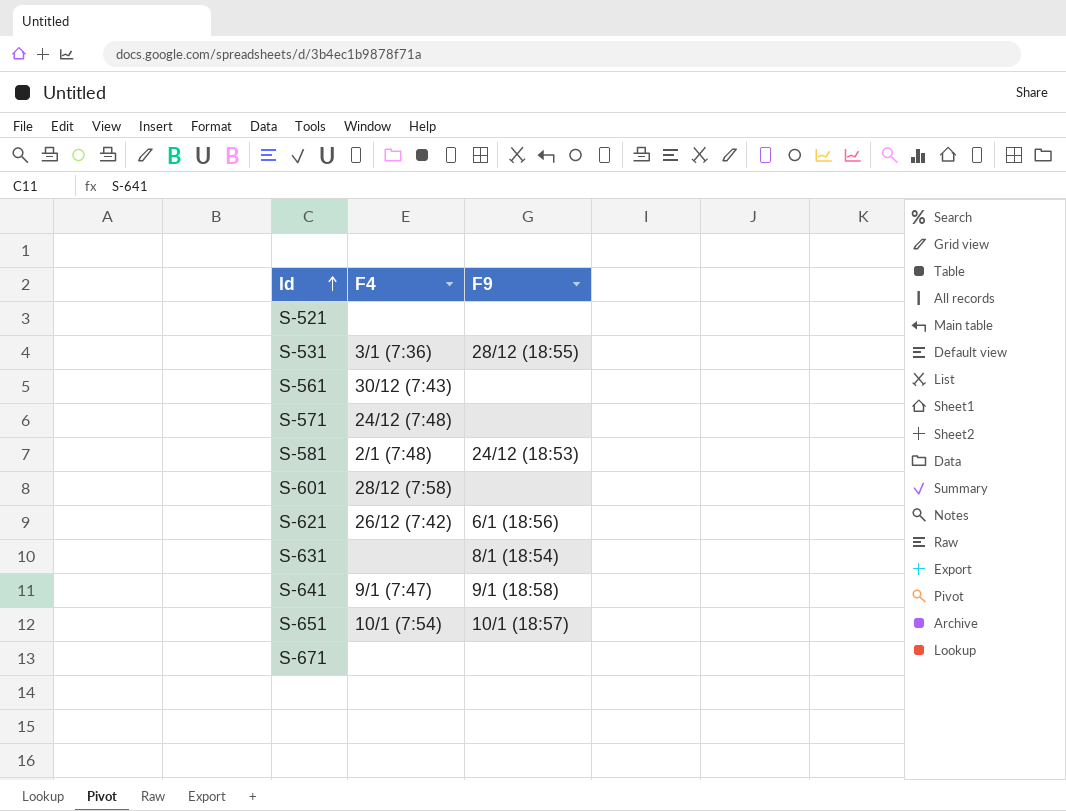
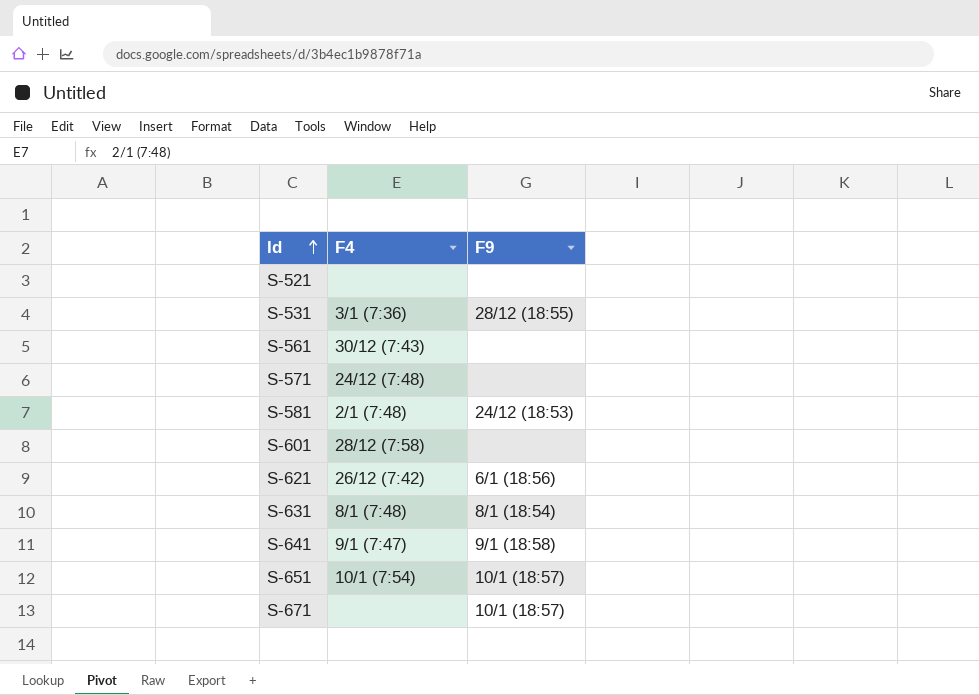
S-631 | F4: none -> 8/1 (7:48)
S-671 | F9: none -> 10/1 (18:57)

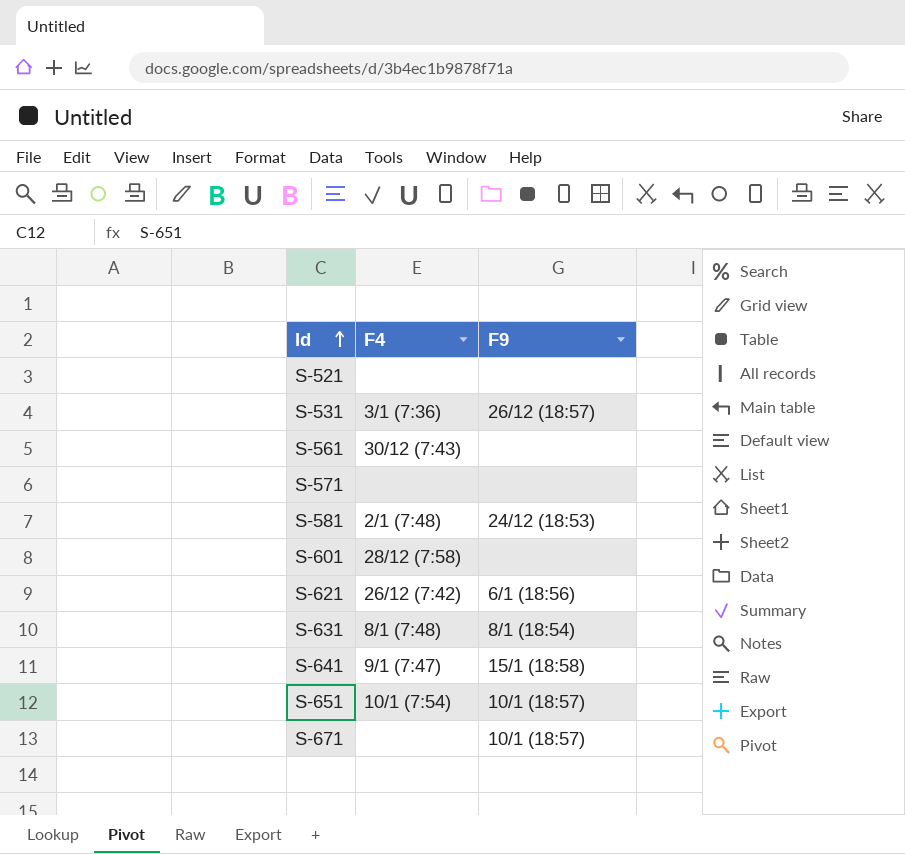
S-531 | F9: 28/12 (18:55) -> 26/12 (18:57)
S-571 | F4: 24/12 (7:48) -> none
S-641 | F9: 9/1 (18:58) -> 15/1 (18:58)

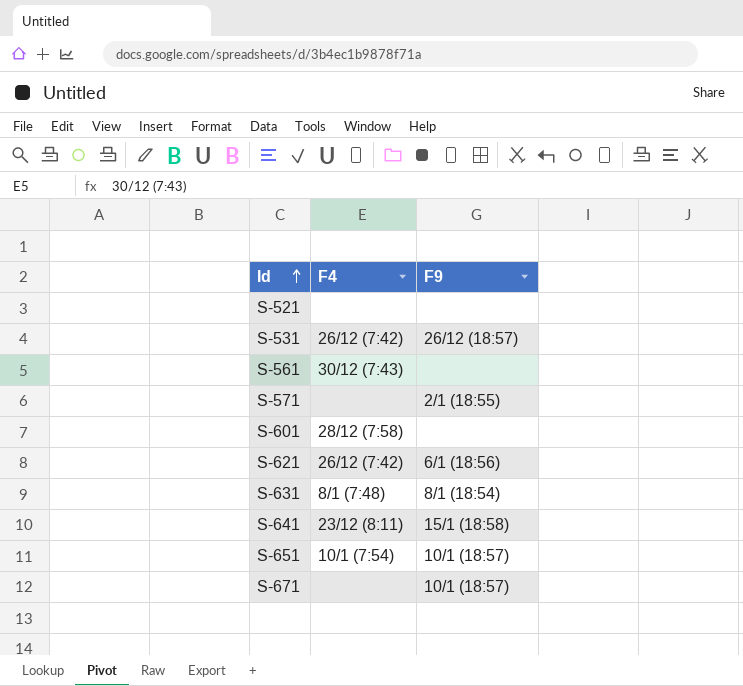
row S-581: 2/1 (7:48) | 24/12 (18:53) -> none
S-531 | F4: 3/1 (7:36) -> 26/12 (7:42)
S-571 | F9: none -> 2/1 (18:55)
S-641 | F4: 9/1 (7:47) -> 23/12 (8:11)

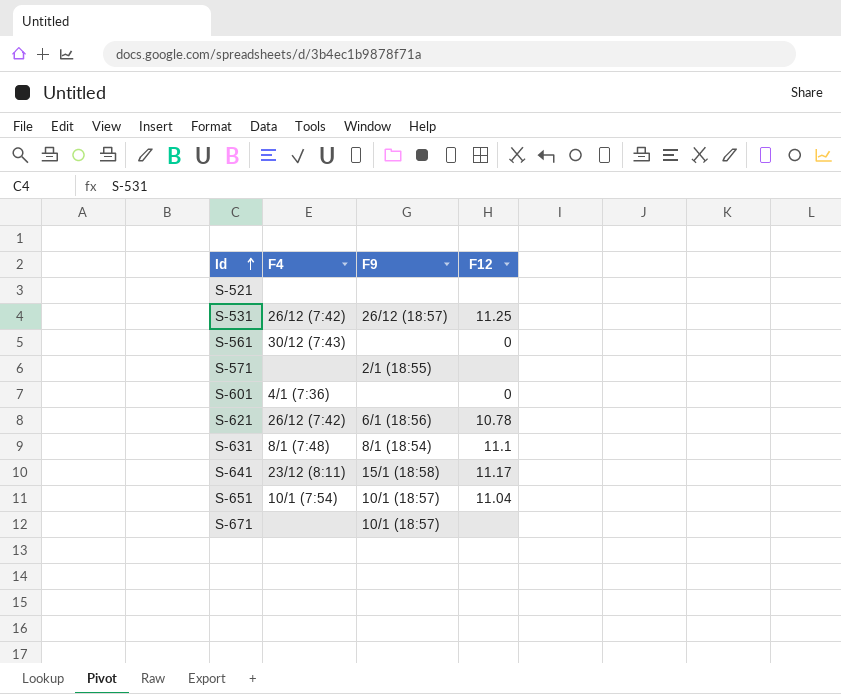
column F12 | position: none -> 4
S-601 | F4: 28/12 (7:58) -> 4/1 (7:36)

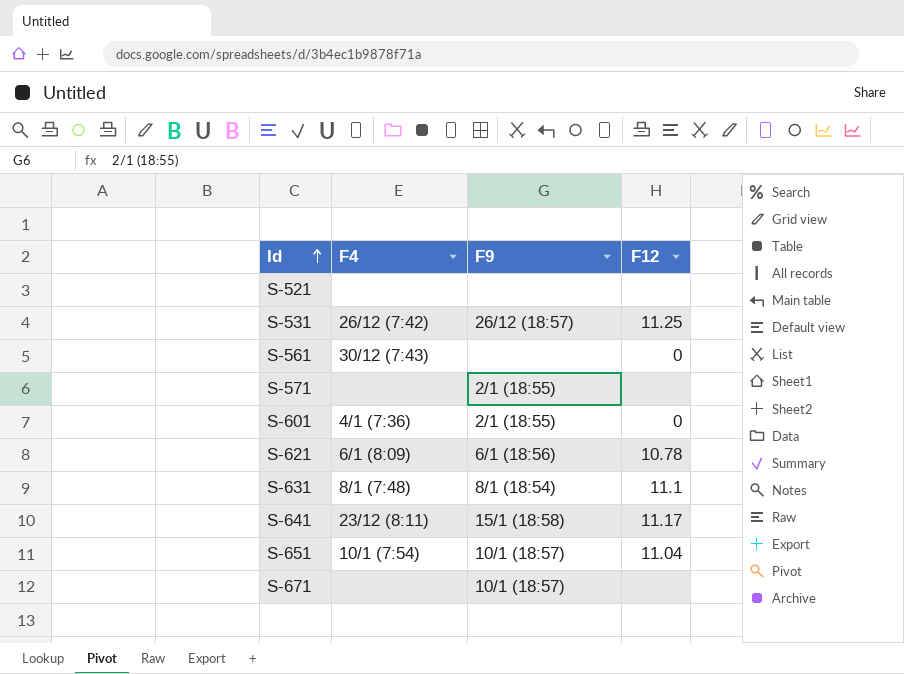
S-601 | F9: none -> 2/1 (18:55)
S-621 | F4: 26/12 (7:42) -> 6/1 (8:09)

